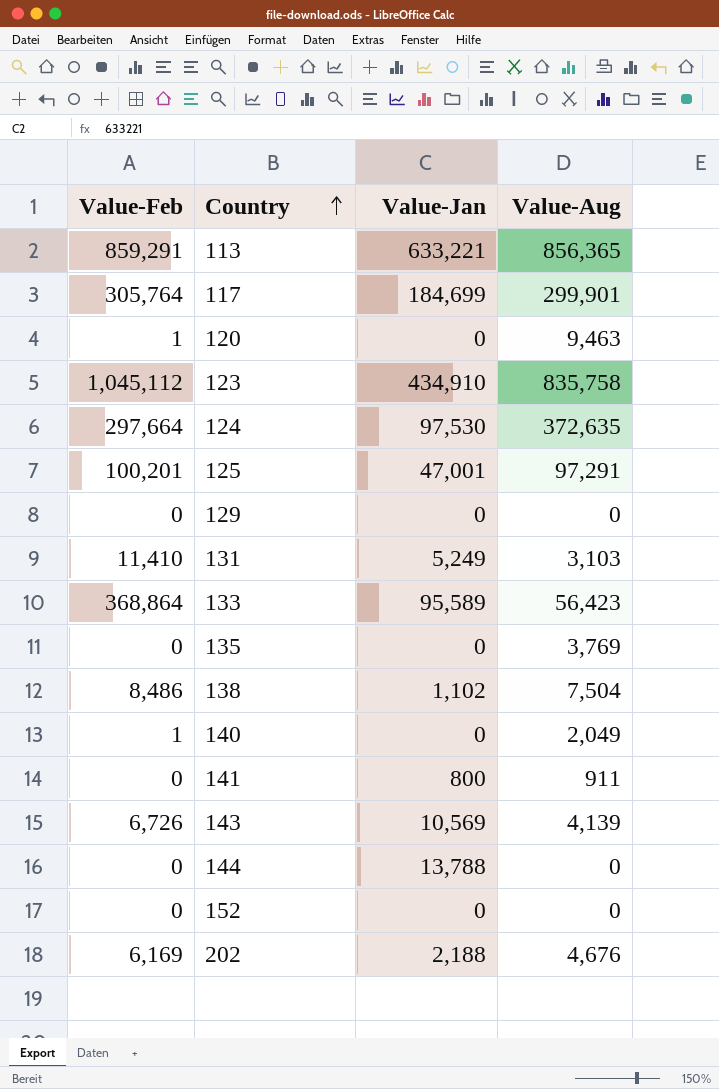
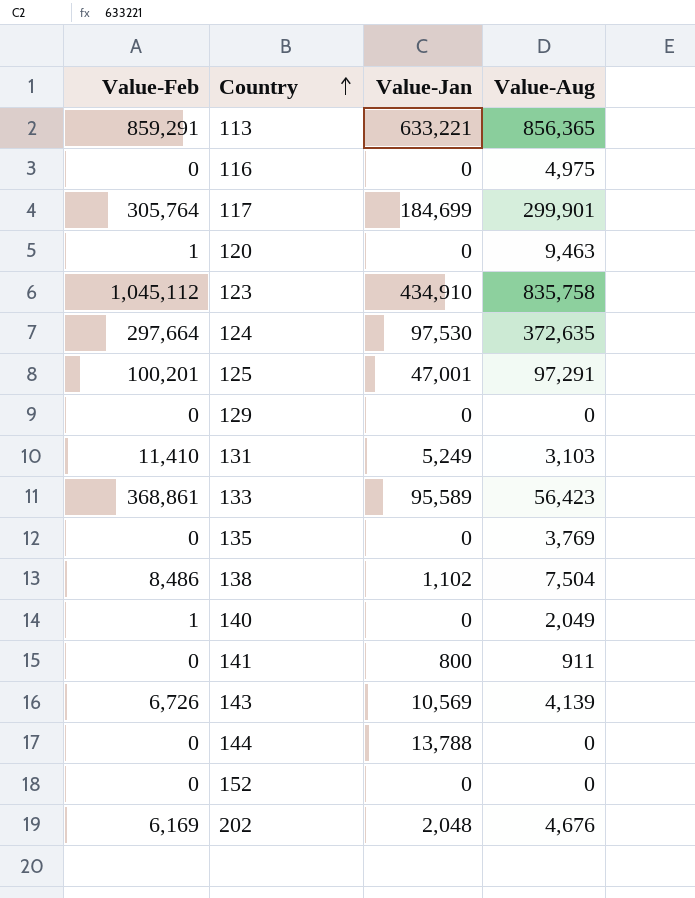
row 116: none -> 0 | 0 | 4,975
133 | Value-Feb: 368,864 -> 368,861
202 | Value-Jan: 2,188 -> 2,048

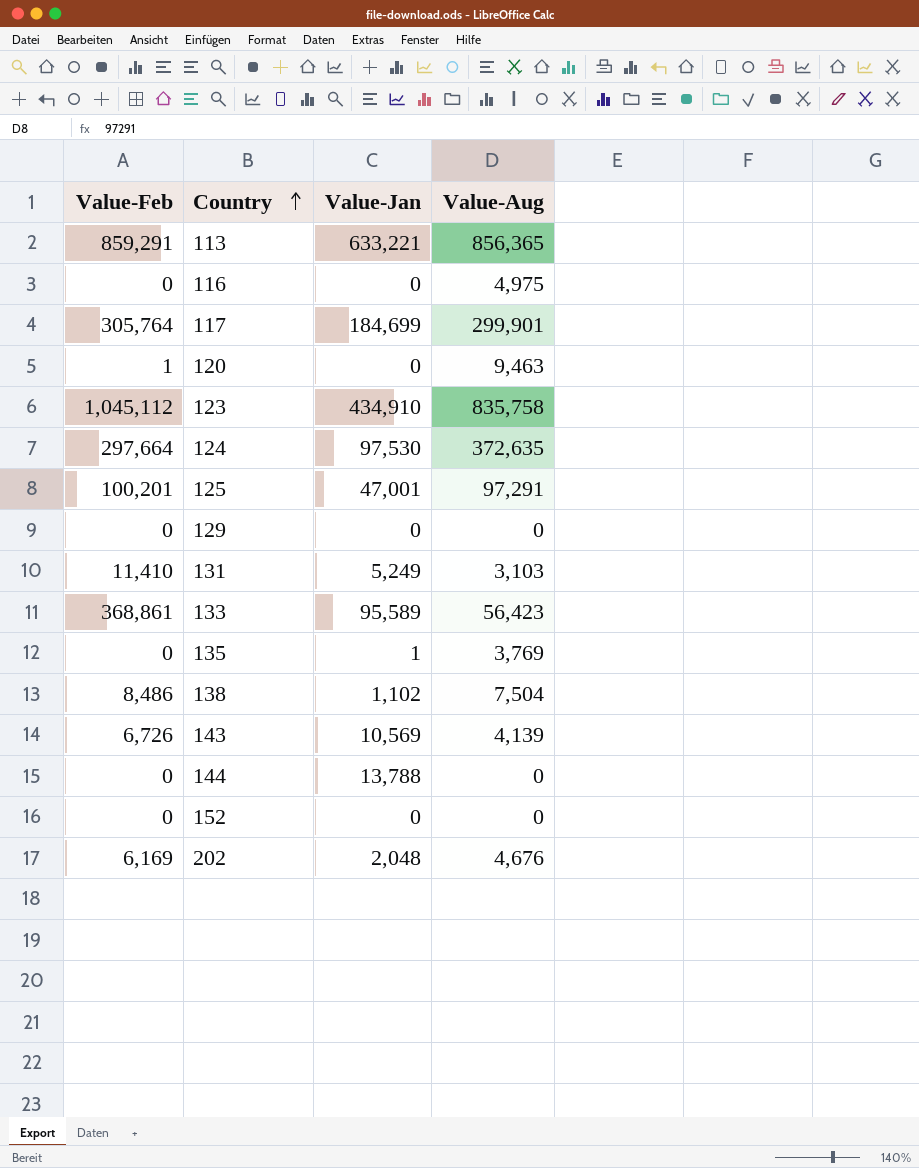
row 140: 1 | 0 | 2,049 -> none
row 141: 0 | 800 | 911 -> none
135 | Value-Jan: 0 -> 1

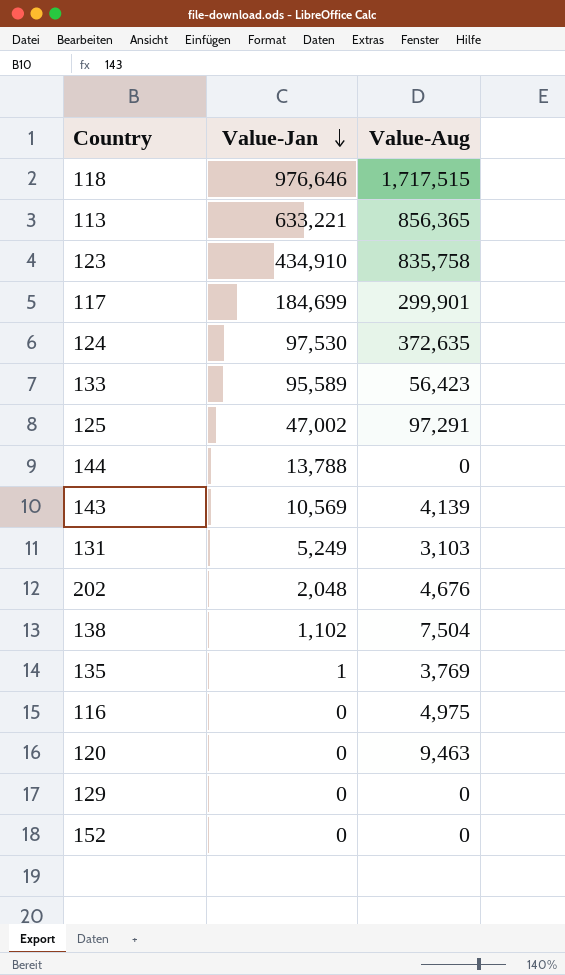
row order: Country ascending -> Value-Jan descending
column Value-Feb | position: 1 -> none
row 118: none -> 976,646 | 1,717,515
125 | Value-Jan: 47,001 -> 47,002

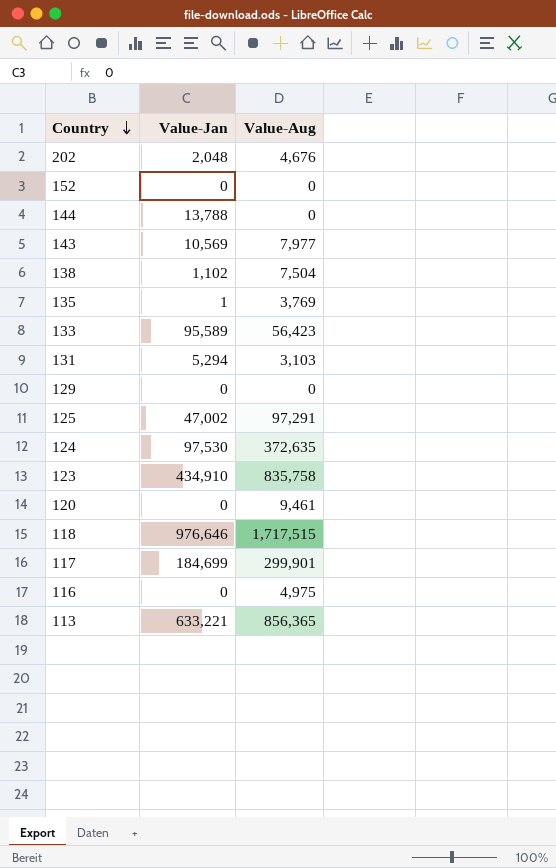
row order: Value-Jan descending -> Country descending
143 | Value-Aug: 4,139 -> 7,977
131 | Value-Jan: 5,249 -> 5,294
120 | Value-Aug: 9,463 -> 9,461

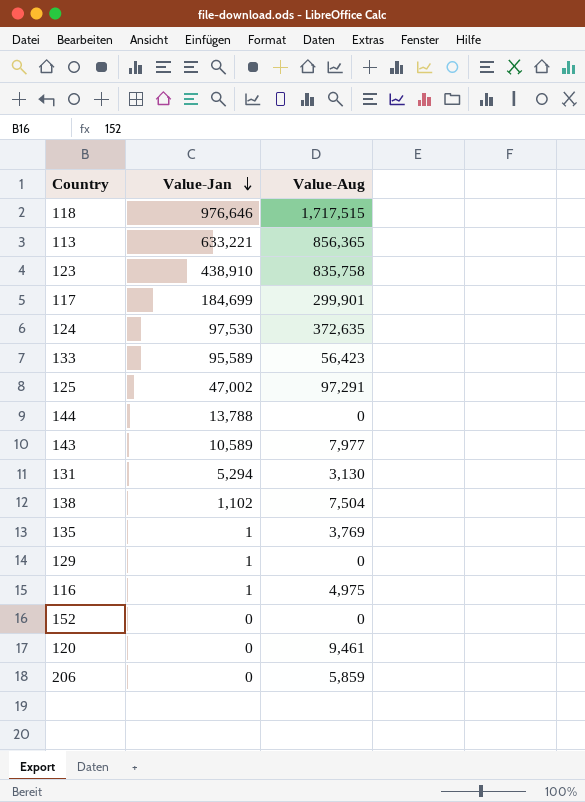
row order: Country descending -> Value-Jan descending
row 202: 2,048 | 4,676 -> none
123 | Value-Jan: 434,910 -> 438,910
143 | Value-Jan: 10,569 -> 10,589
131 | Value-Aug: 3,103 -> 3,130
129 | Value-Jan: 0 -> 1
116 | Value-Jan: 0 -> 1
row 206: none -> 0 | 5,859

